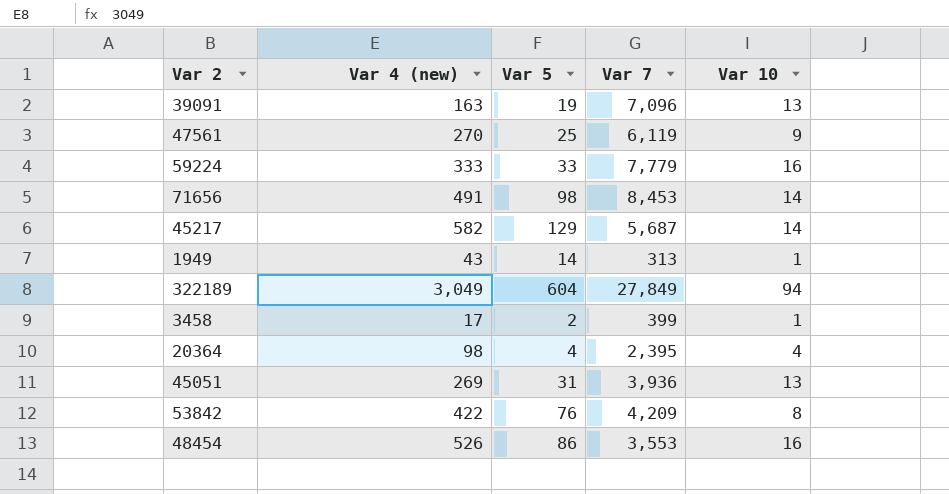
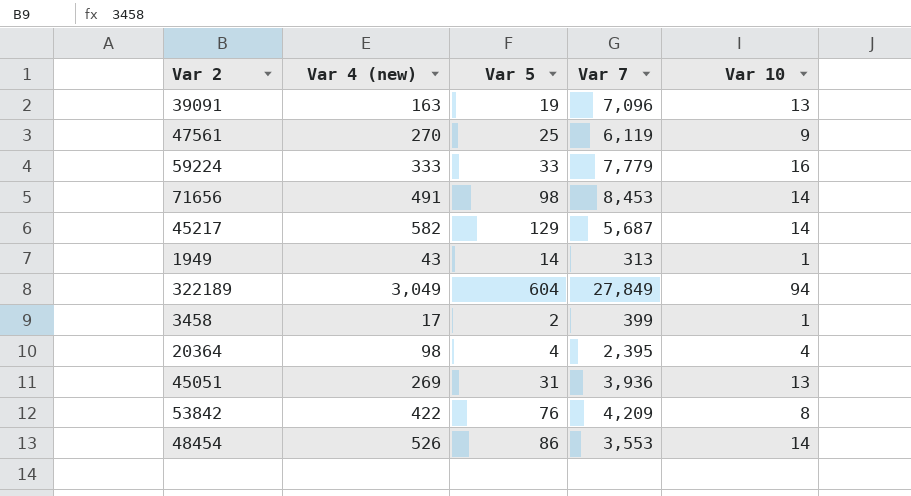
48454 | Var 10: 16 -> 14

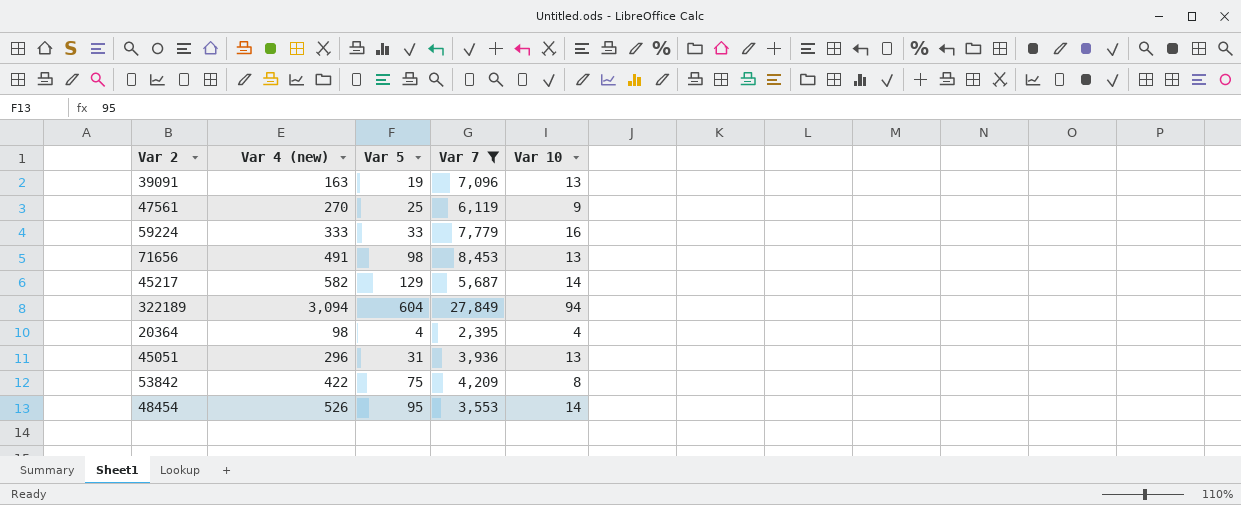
filter: none -> Var 7 >= 2,395
71656 | Var 10: 14 -> 13
322189 | Var 4 (new): 3,049 -> 3,094
45051 | Var 4 (new): 269 -> 296
53842 | Var 5: 76 -> 75
48454 | Var 5: 86 -> 95

